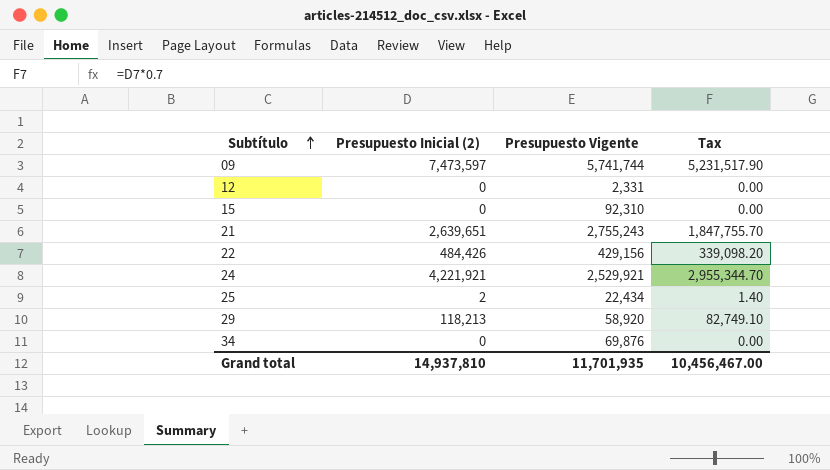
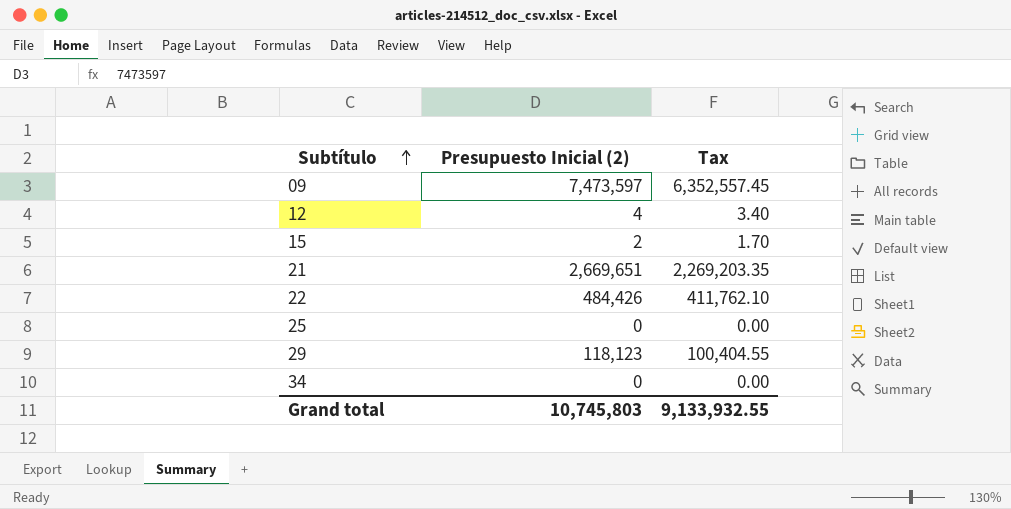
column Presupuesto Vigente | position: 3 -> none
column Tax | formula: [Presupuesto Inicial (2)] * 0.7 -> [Presupuesto Inicial (2)] * 0.85
row 24: 4,221,921 | 2,529,921 | 2,955,344.70 -> none
12 | Presupuesto Inicial (2): 0 -> 4
15 | Presupuesto Inicial (2): 0 -> 2
21 | Presupuesto Inicial (2): 2,639,651 -> 2,669,651
25 | Presupuesto Inicial (2): 2 -> 0
29 | Presupuesto Inicial (2): 118,213 -> 118,123
Grand total | Presupuesto Inicial (2): 14,937,810 -> 10,745,803
Grand total | Tax: 10,456,467.00 -> 9,133,932.55

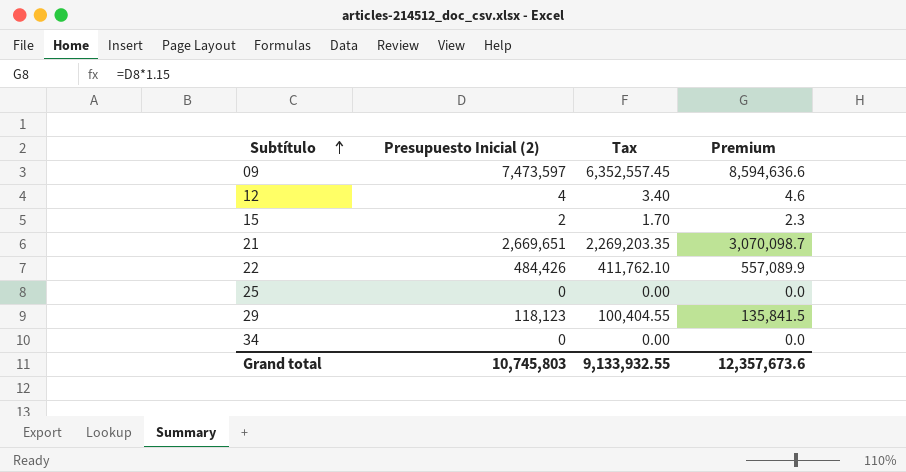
column Premium | formula: none -> [Presupuesto Inicial (2)] * 1.15

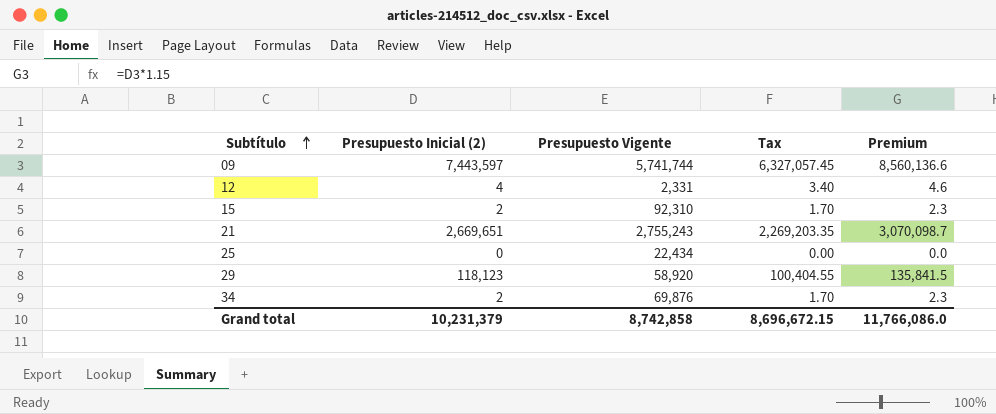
column Presupuesto Vigente | position: none -> 3
row 22: 484,426 | 411,762.10 | 557,089.9 -> none
09 | Presupuesto Inicial (2): 7,473,597 -> 7,443,597
09 | Tax: 6,352,557.45 -> 6,327,057.45
09 | Premium: 8,594,636.6 -> 8,560,136.6
34 | Presupuesto Inicial (2): 0 -> 2
34 | Tax: 0.00 -> 1.70
34 | Premium: 0.0 -> 2.3
Grand total | Presupuesto Inicial (2): 10,745,803 -> 10,231,379
Grand total | Tax: 9,133,932.55 -> 8,696,672.15
Grand total | Premium: 12,357,673.6 -> 11,766,086.0

